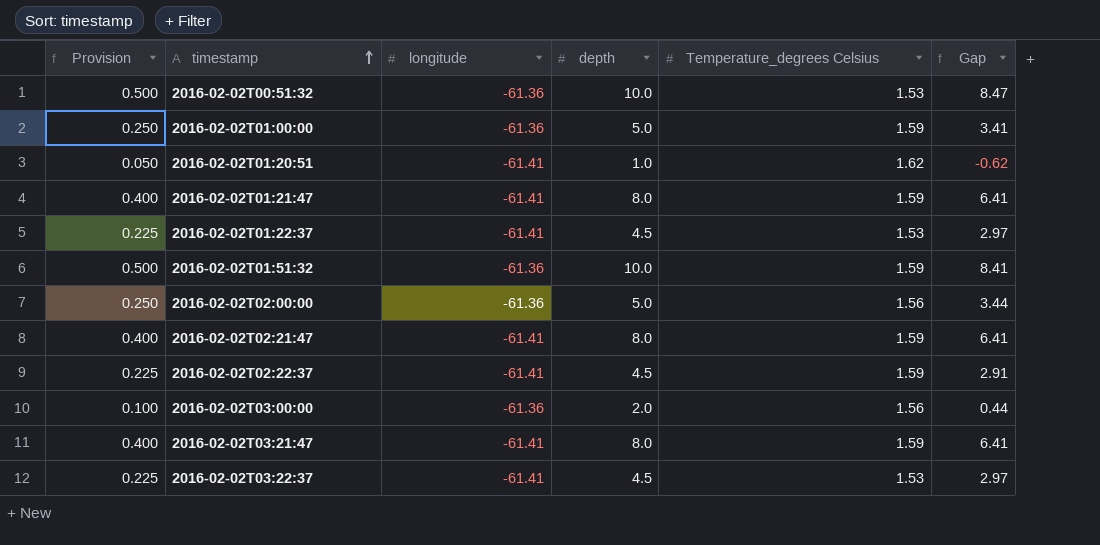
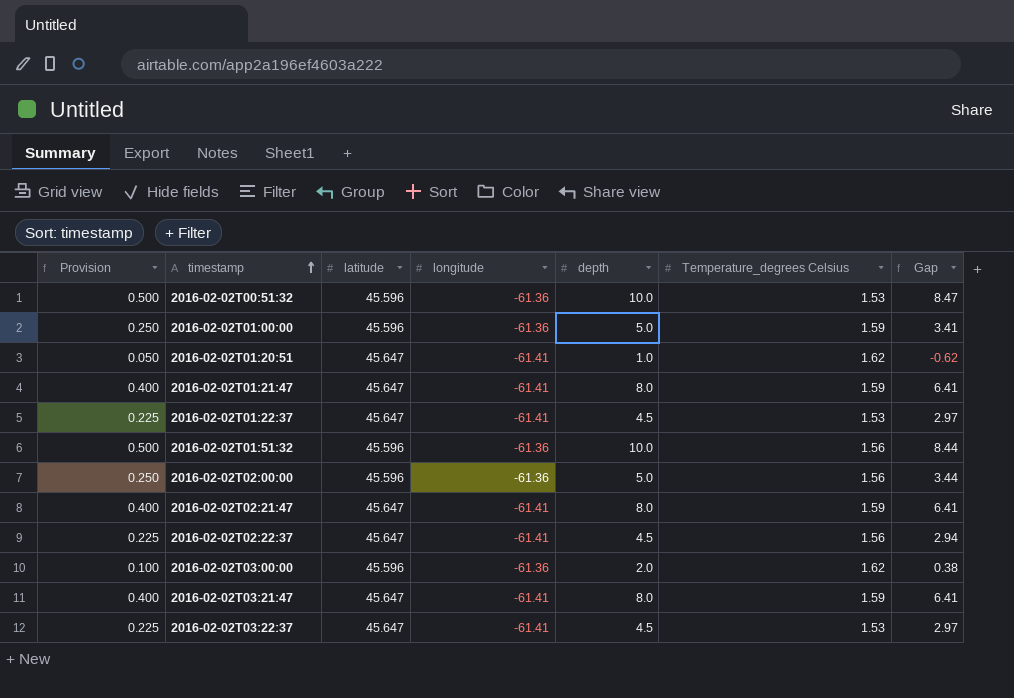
column latitude | position: none -> 3
2016-02-02T01:51:32 | Temperature_degrees Celsius: 1.59 -> 1.56
2016-02-02T01:51:32 | Gap: 8.41 -> 8.44
2016-02-02T02:22:37 | Temperature_degrees Celsius: 1.59 -> 1.56
2016-02-02T02:22:37 | Gap: 2.91 -> 2.94
2016-02-02T03:00:00 | Temperature_degrees Celsius: 1.56 -> 1.62
2016-02-02T03:00:00 | Gap: 0.44 -> 0.38

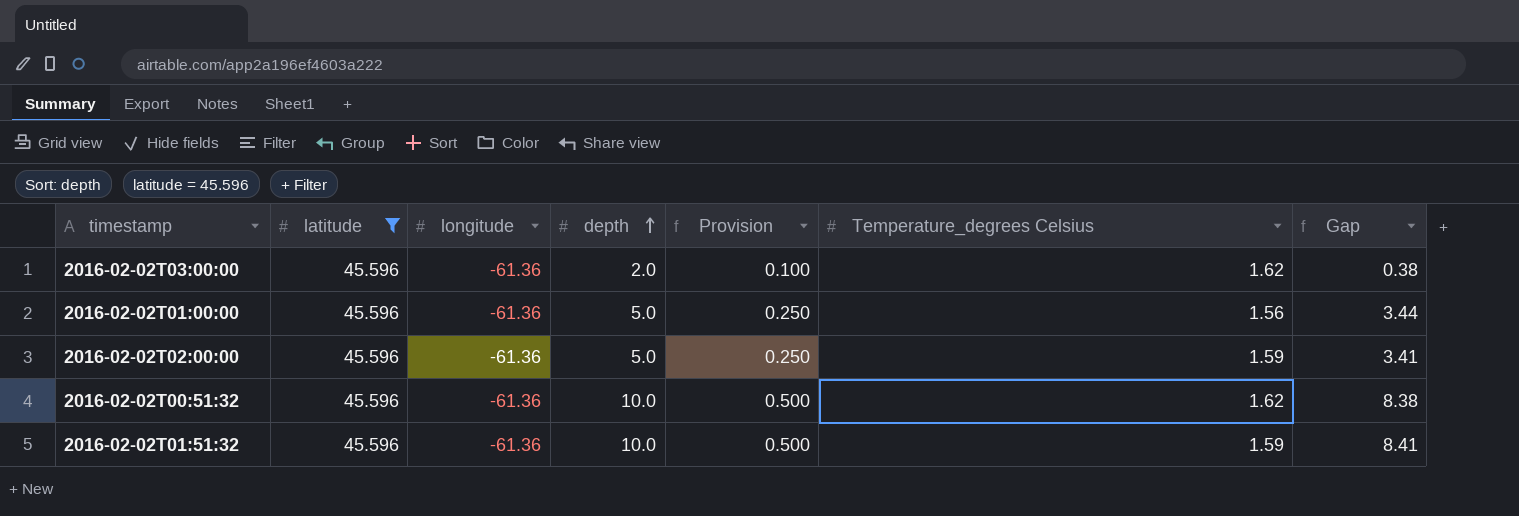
filter: none -> latitude = 45.596
row order: timestamp ascending -> depth ascending
column Provision | position: 1 -> 5
2016-02-02T01:00:00 | Temperature_degrees Celsius: 1.59 -> 1.56
2016-02-02T01:00:00 | Gap: 3.41 -> 3.44
2016-02-02T02:00:00 | Temperature_degrees Celsius: 1.56 -> 1.59
2016-02-02T02:00:00 | Gap: 3.44 -> 3.41
2016-02-02T00:51:32 | Temperature_degrees Celsius: 1.53 -> 1.62
2016-02-02T00:51:32 | Gap: 8.47 -> 8.38
2016-02-02T01:51:32 | Temperature_degrees Celsius: 1.56 -> 1.59
2016-02-02T01:51:32 | Gap: 8.44 -> 8.41

